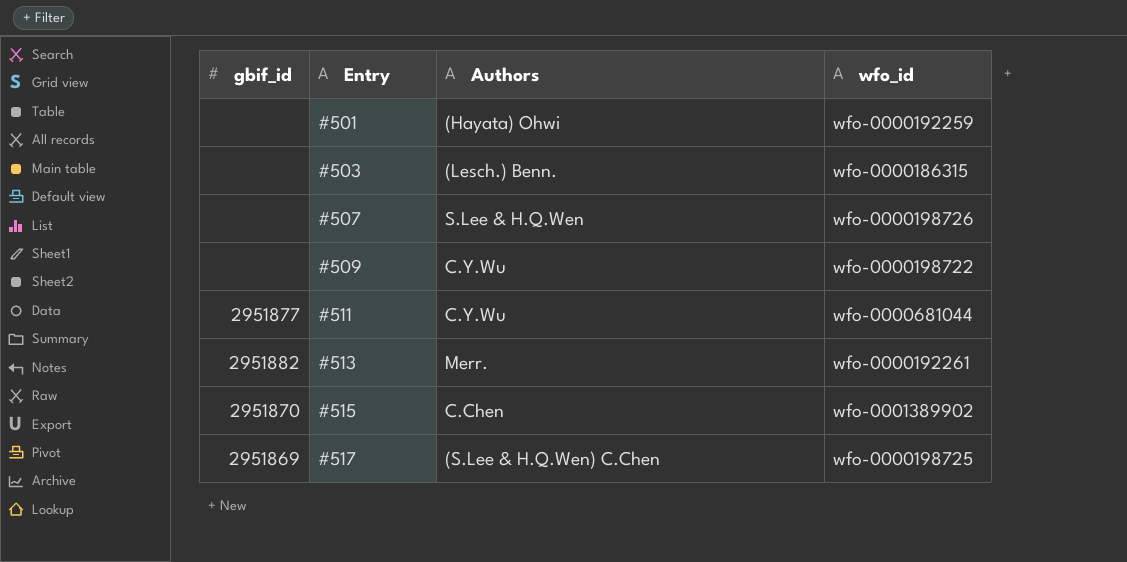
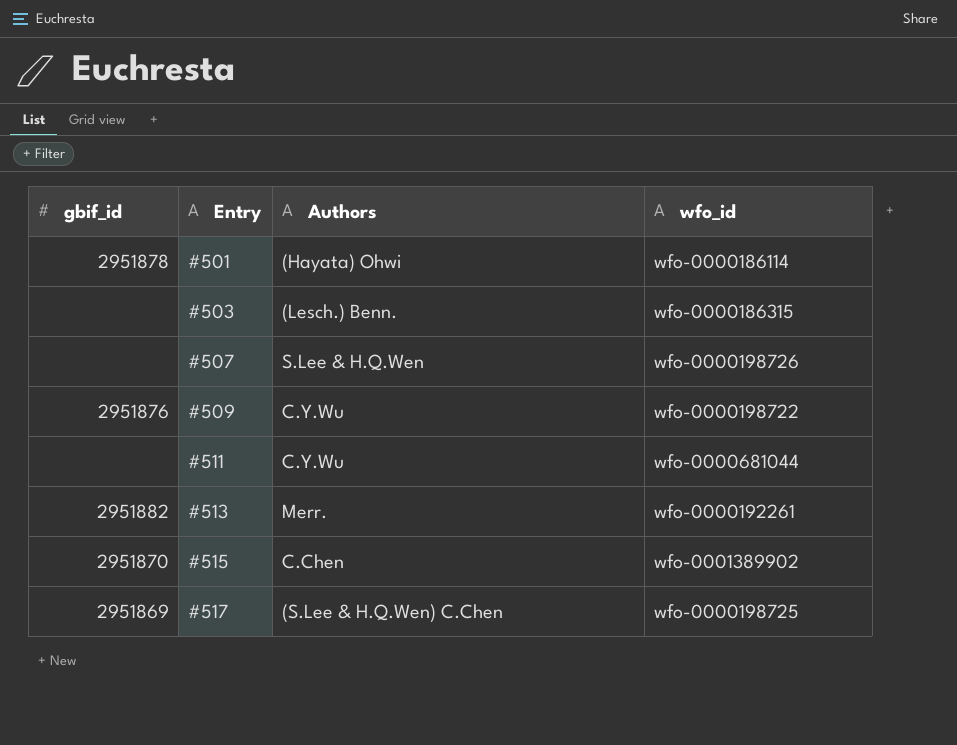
#501 | gbif_id: none -> 2951878
#501 | wfo_id: wfo-0000192259 -> wfo-0000186114
#509 | gbif_id: none -> 2951876
#511 | gbif_id: 2951877 -> none

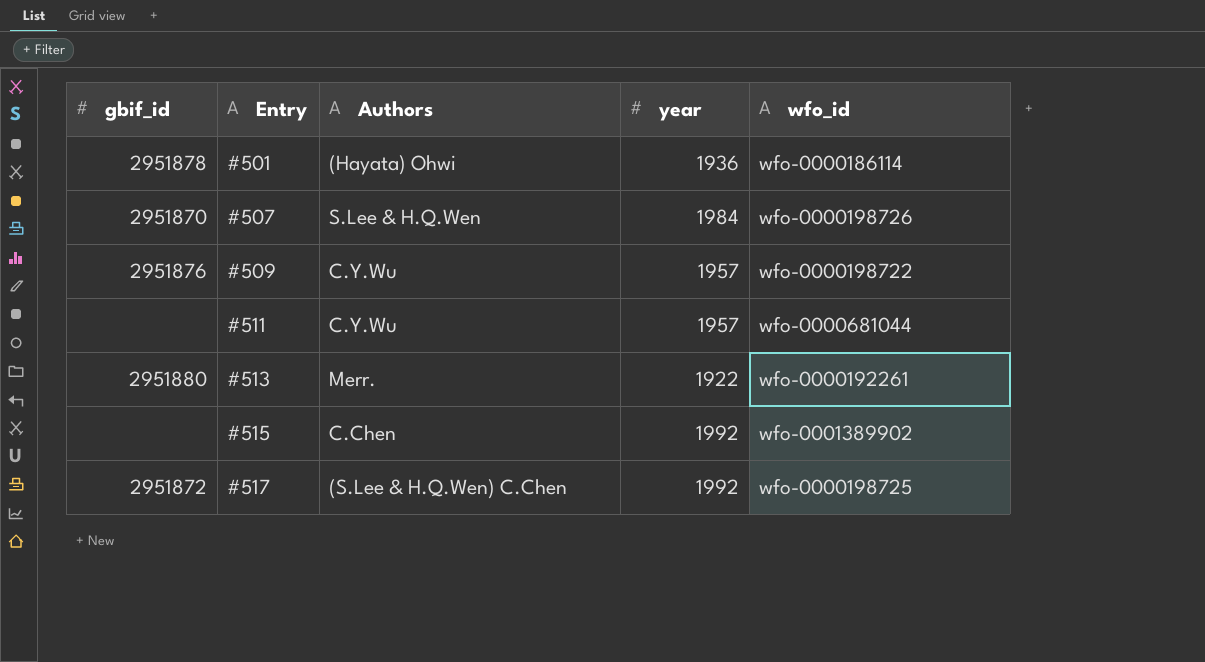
column year | position: none -> 4
row #503: none | (Lesch.) Benn. | wfo-0000186315 -> none
#507 | gbif_id: none -> 2951870
#513 | gbif_id: 2951882 -> 2951880
#515 | gbif_id: 2951870 -> none
#517 | gbif_id: 2951869 -> 2951872

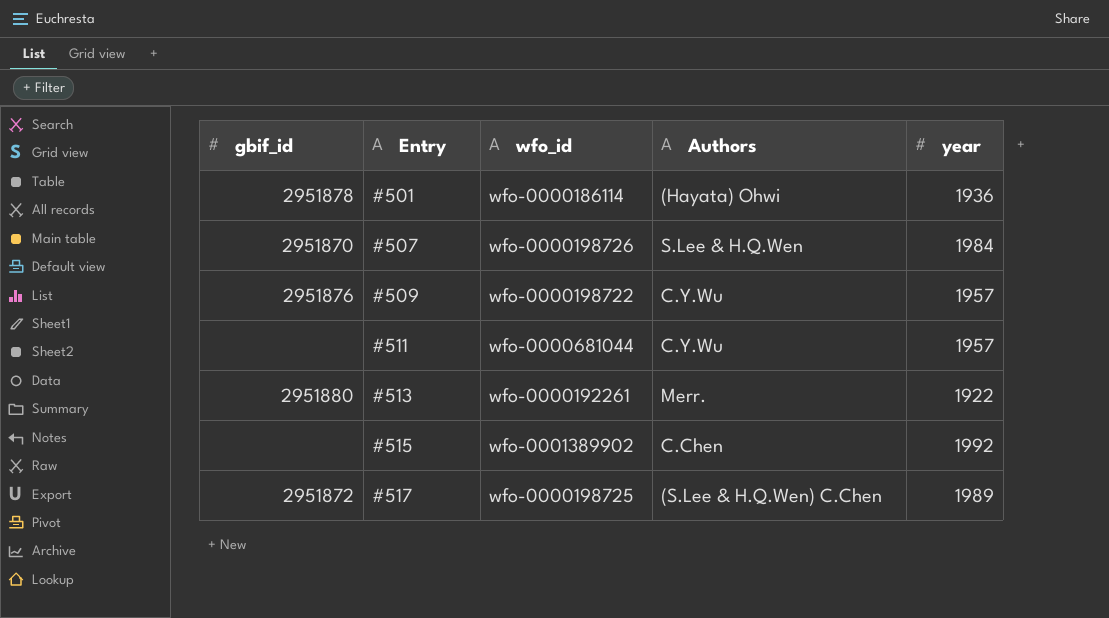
column wfo_id | position: 5 -> 3
#517 | year: 1992 -> 1989

